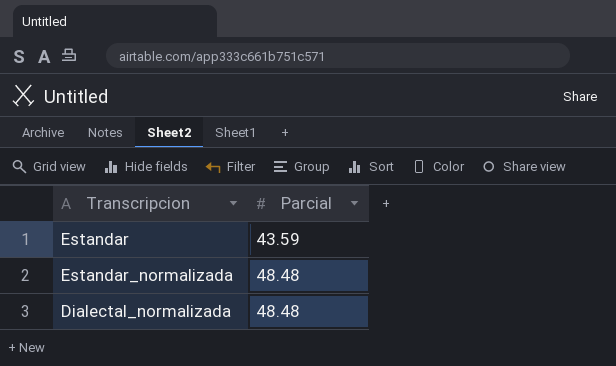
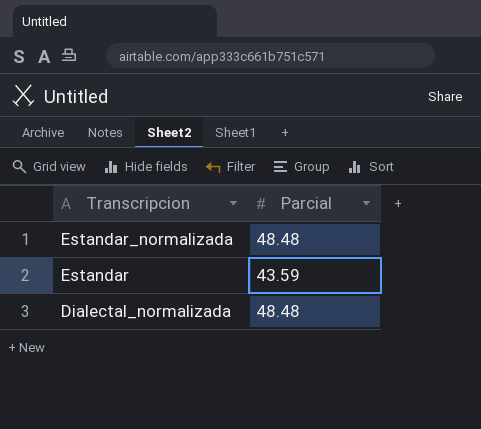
row order: Parcial ascending -> Transcripcion descending

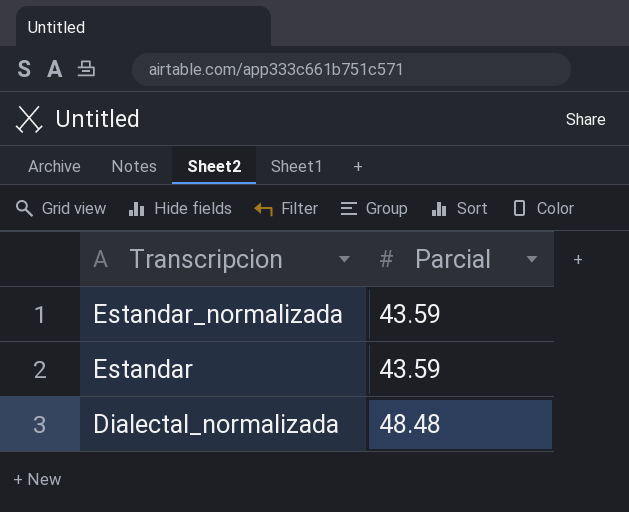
Estandar_normalizada | Parcial: 48.48 -> 43.59

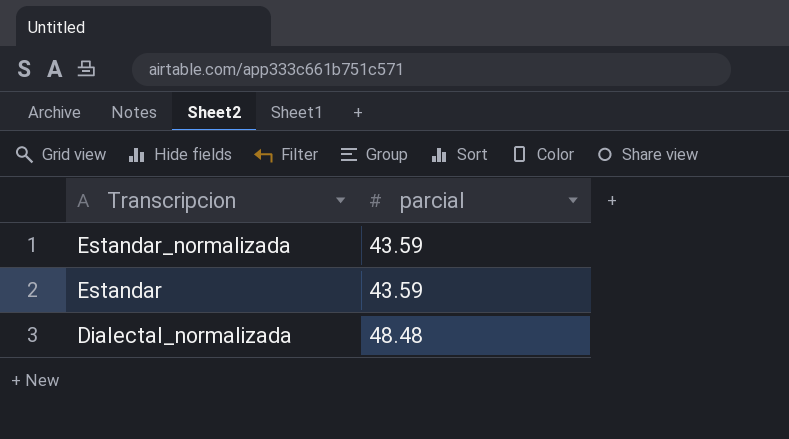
column name: Parcial -> parcial

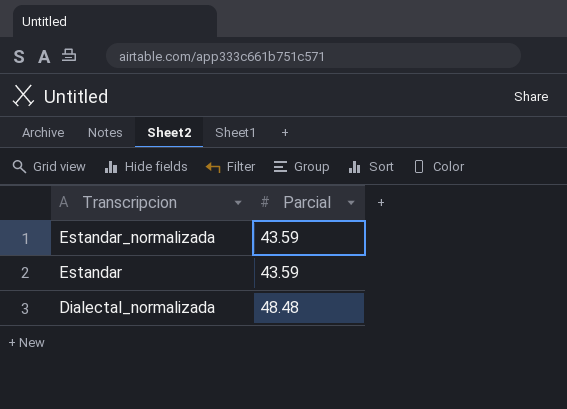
column name: parcial -> Parcial

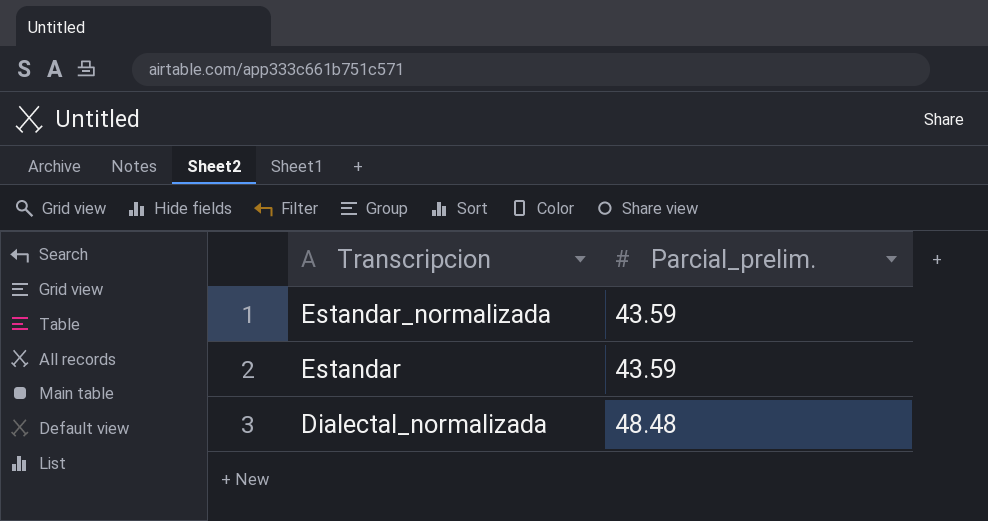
column name: Parcial -> Parcial_prelim.

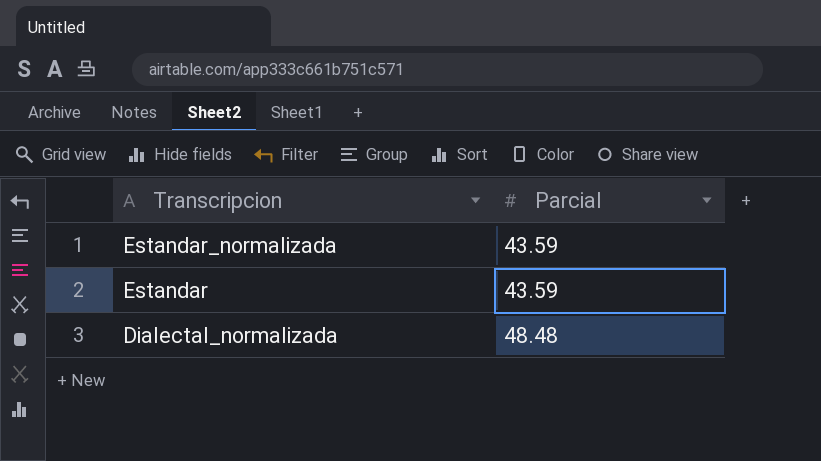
column name: Parcial_prelim. -> Parcial

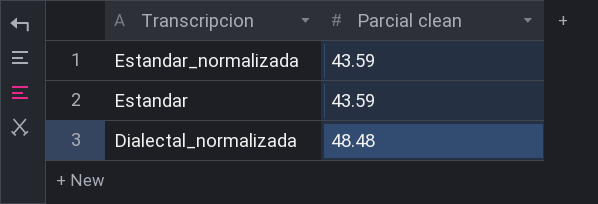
column name: Parcial -> Parcial clean

